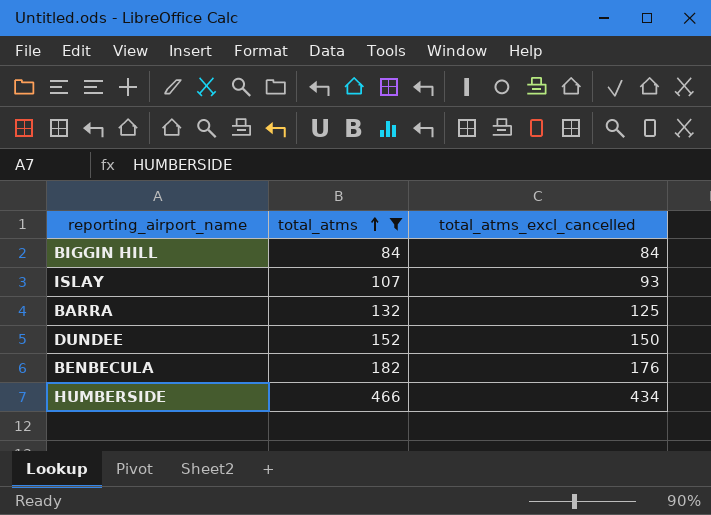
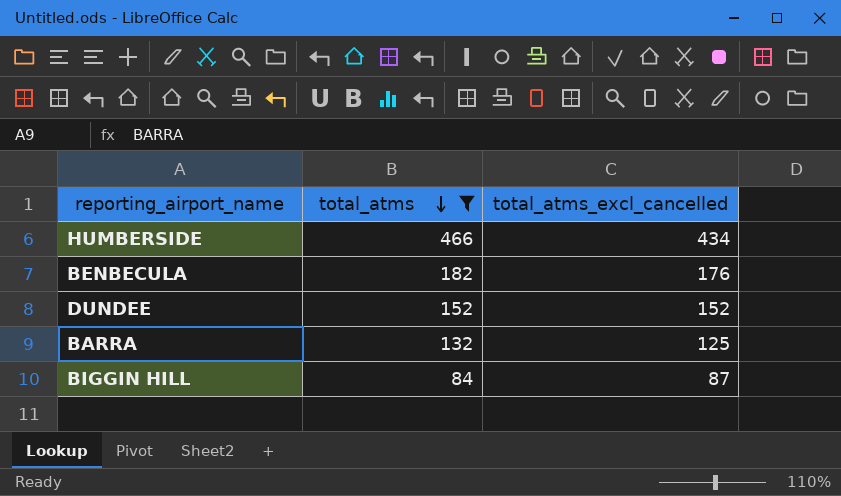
row order: total_atms ascending -> total_atms descending
row ISLAY: 107 | 93 -> none
DUNDEE | total_atms_excl_cancelled: 150 -> 152
BIGGIN HILL | total_atms_excl_cancelled: 84 -> 87

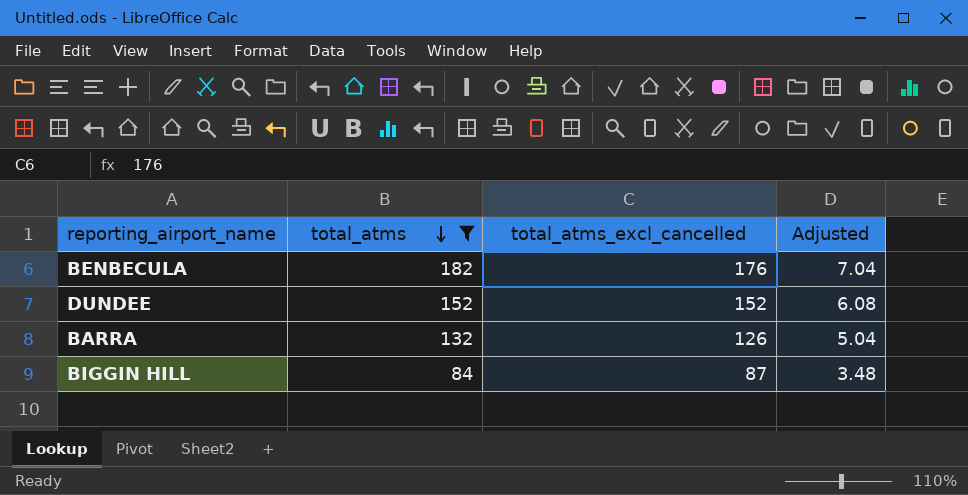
column Adjusted | formula: none -> [total_atms_excl_cancelled] * 0.04
row HUMBERSIDE: 466 | 434 -> none
BARRA | total_atms_excl_cancelled: 125 -> 126

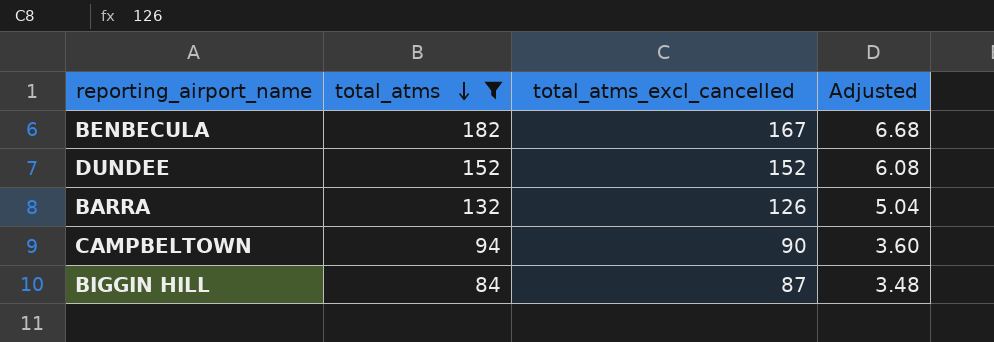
BENBECULA | total_atms_excl_cancelled: 176 -> 167
BENBECULA | Adjusted: 7.04 -> 6.68
row CAMPBELTOWN: none -> 94 | 90 | 3.60

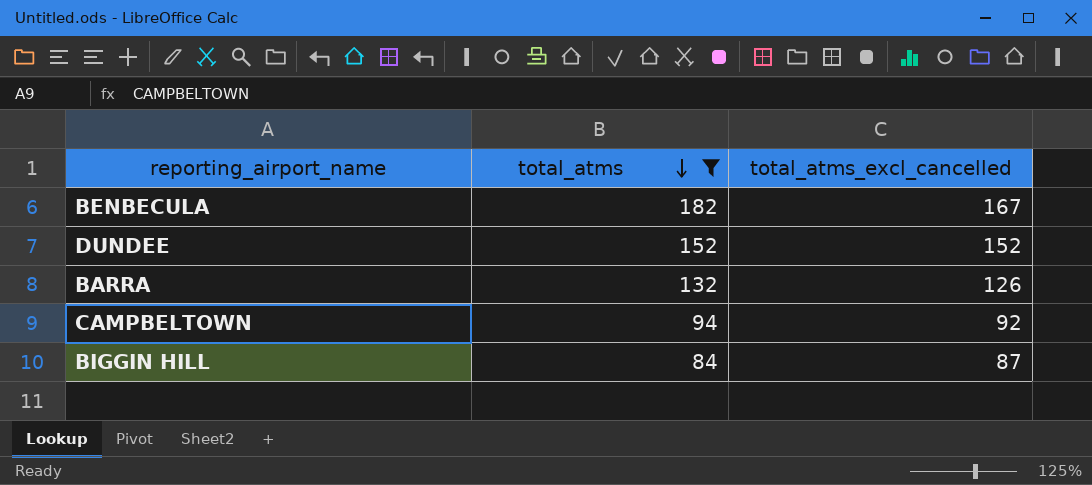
column Adjusted | formula: [total_atms_excl_cancelled] * 0.04 -> none
CAMPBELTOWN | total_atms_excl_cancelled: 90 -> 92

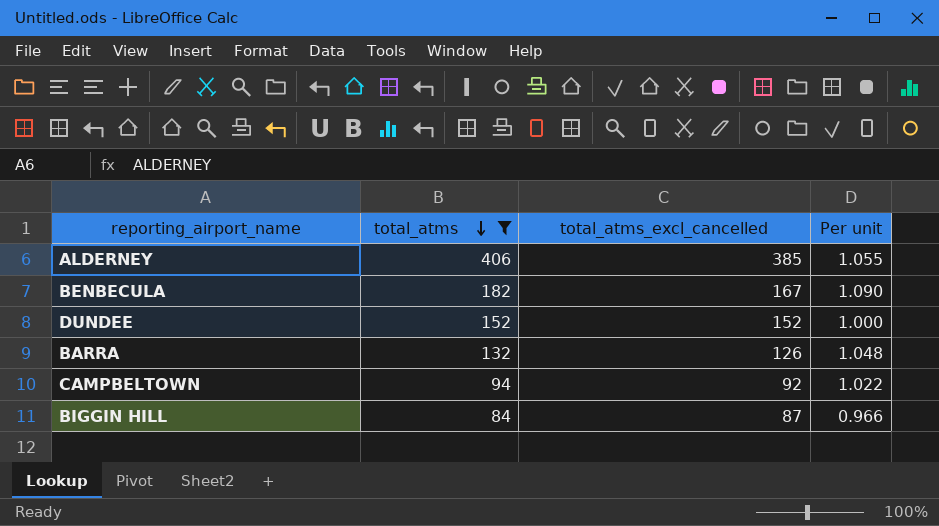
column Per unit | formula: none -> [total_atms] / [total_atms_excl_cancelled]
row ALDERNEY: none -> 406 | 385 | 1.055

